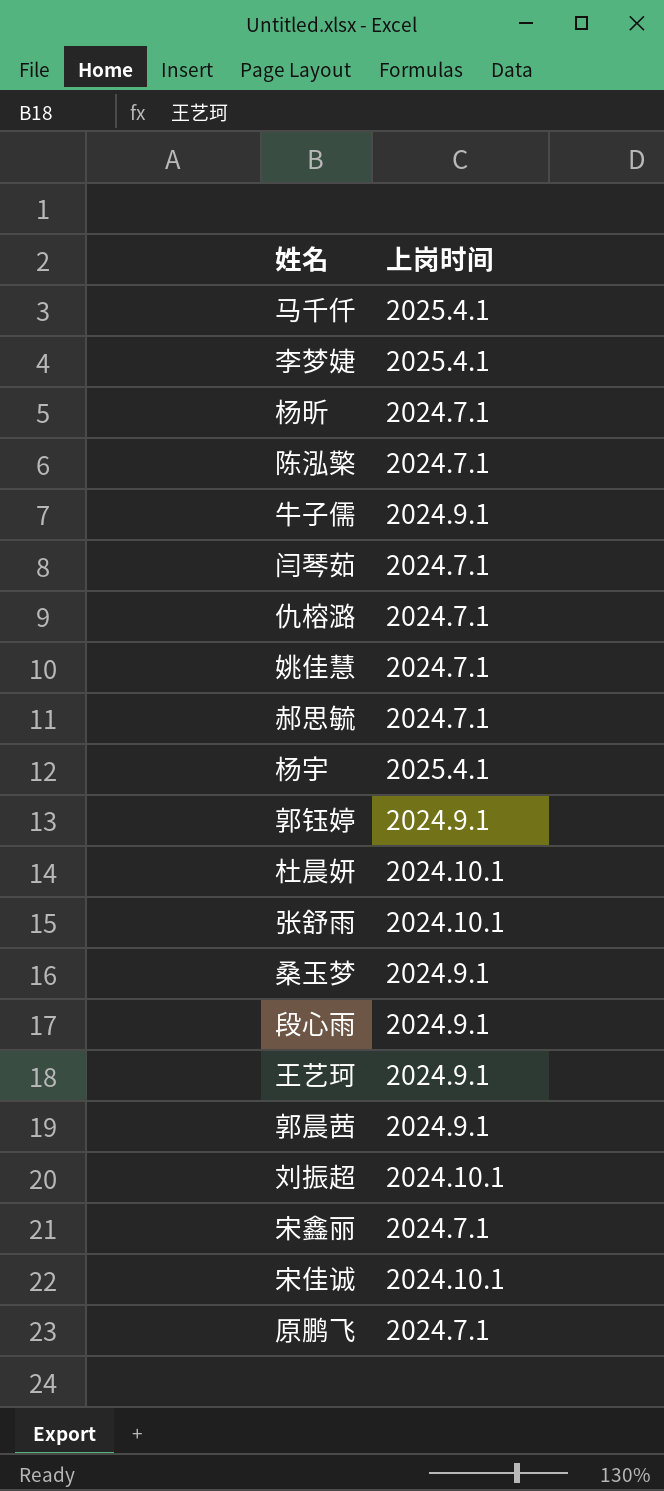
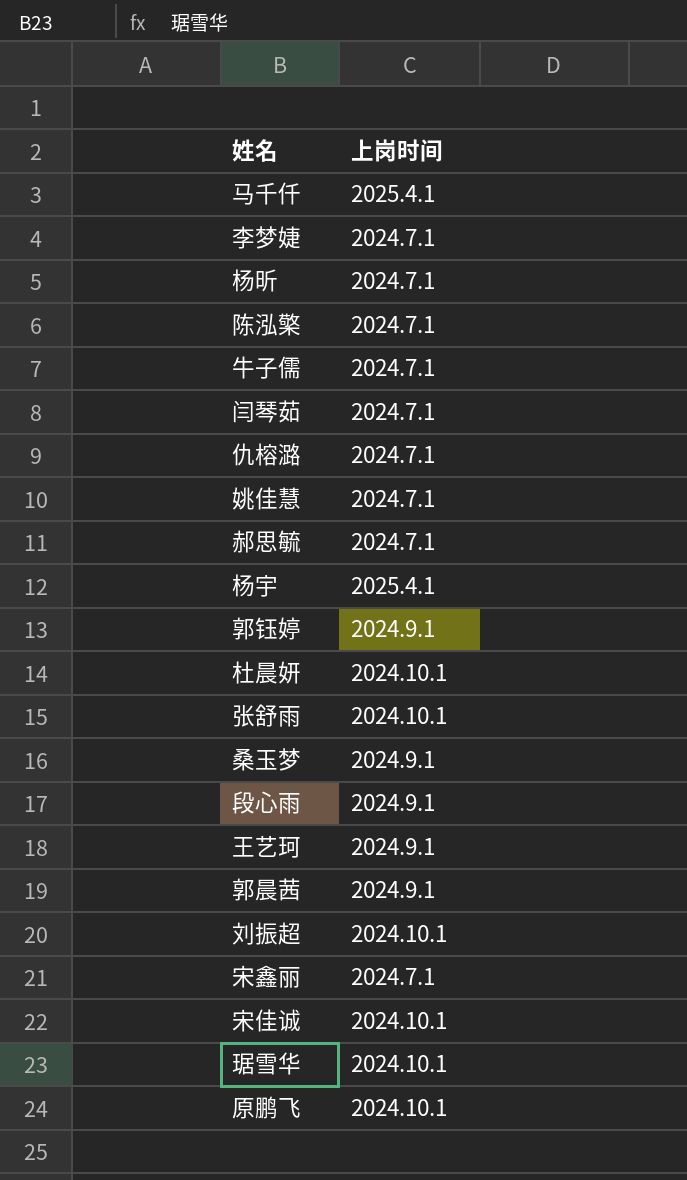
李梦婕 | 上岗时间: 2025.4.1 -> 2024.7.1
牛子儒 | 上岗时间: 2024.9.1 -> 2024.7.1
row 琚雪华: none -> 2024.10.1
原鹏飞 | 上岗时间: 2024.7.1 -> 2024.10.1

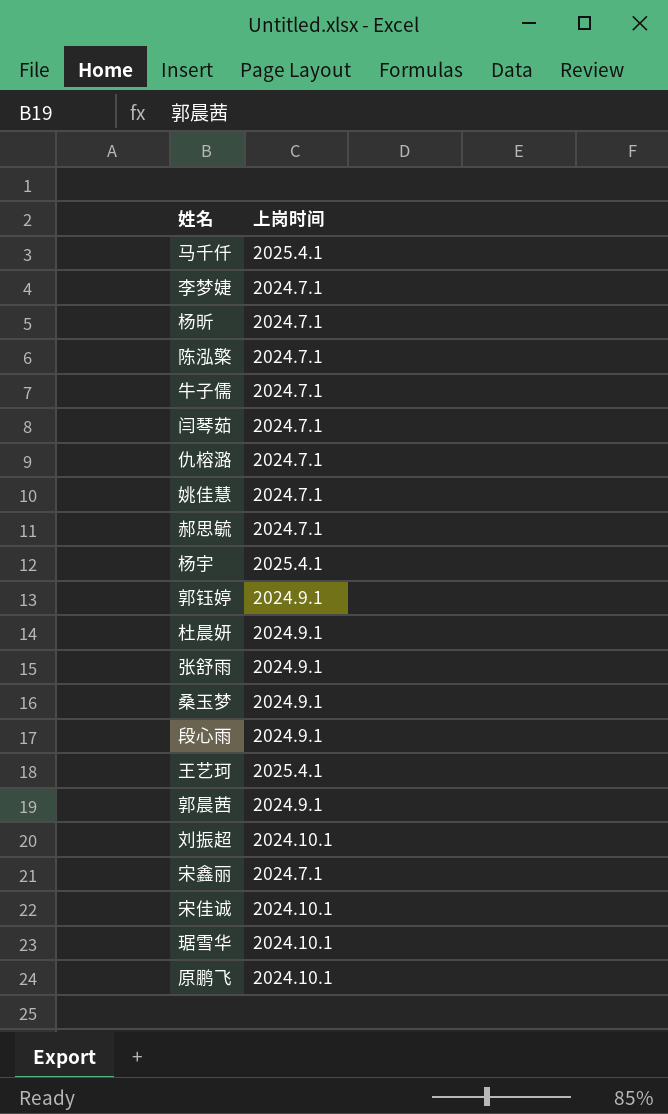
杜晨妍 | 上岗时间: 2024.10.1 -> 2024.9.1
张舒雨 | 上岗时间: 2024.10.1 -> 2024.9.1
王艺珂 | 上岗时间: 2024.9.1 -> 2025.4.1

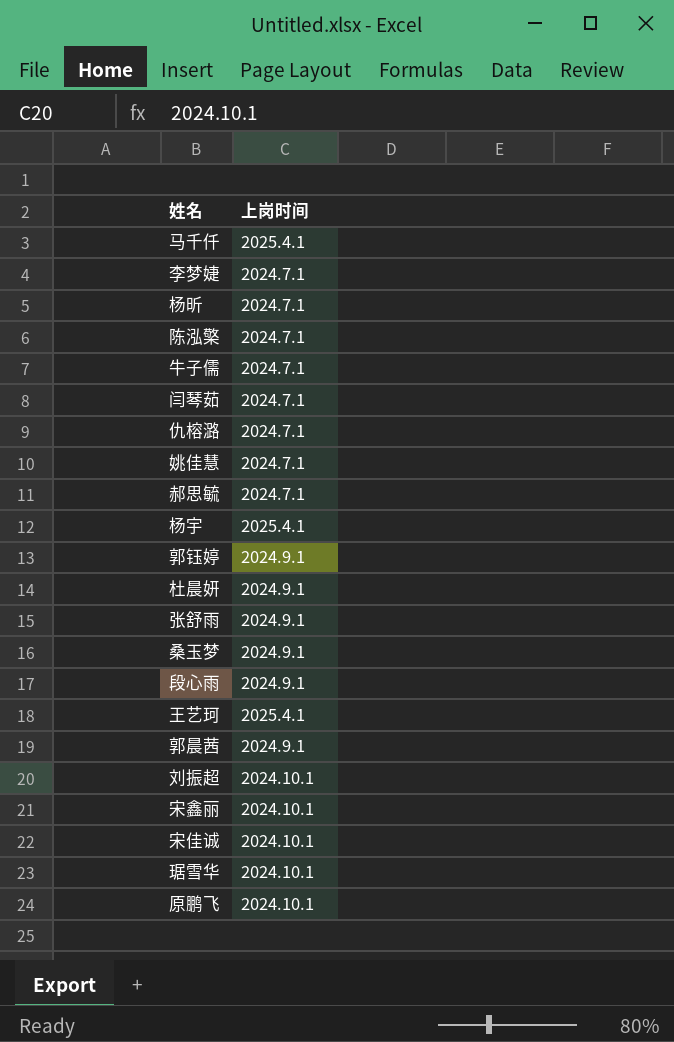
宋鑫丽 | 上岗时间: 2024.7.1 -> 2024.10.1

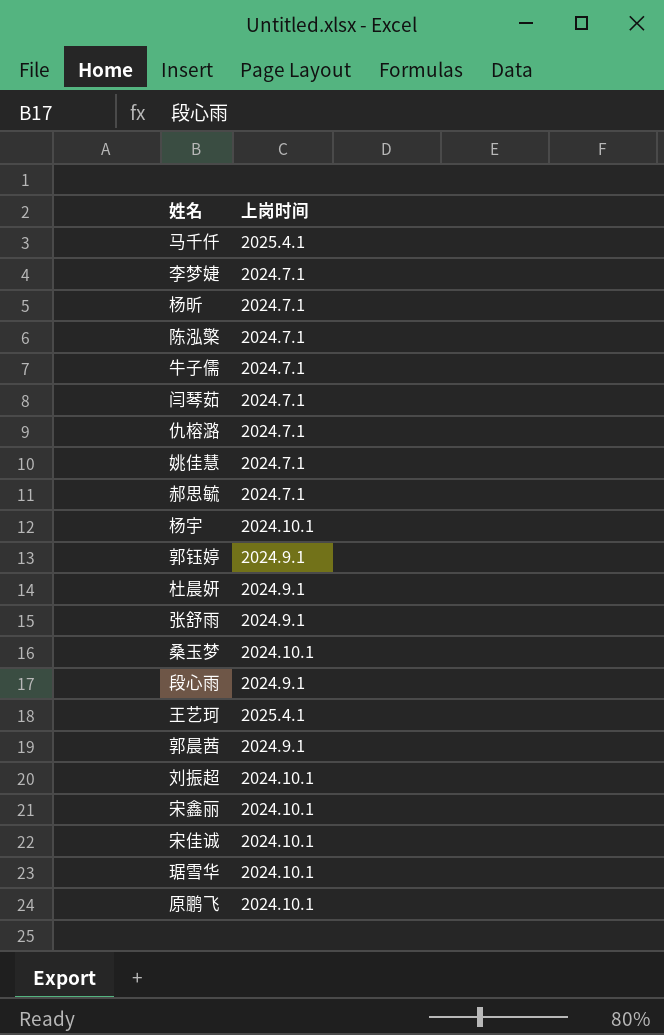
杨宇 | 上岗时间: 2025.4.1 -> 2024.10.1
桑玉梦 | 上岗时间: 2024.9.1 -> 2024.10.1

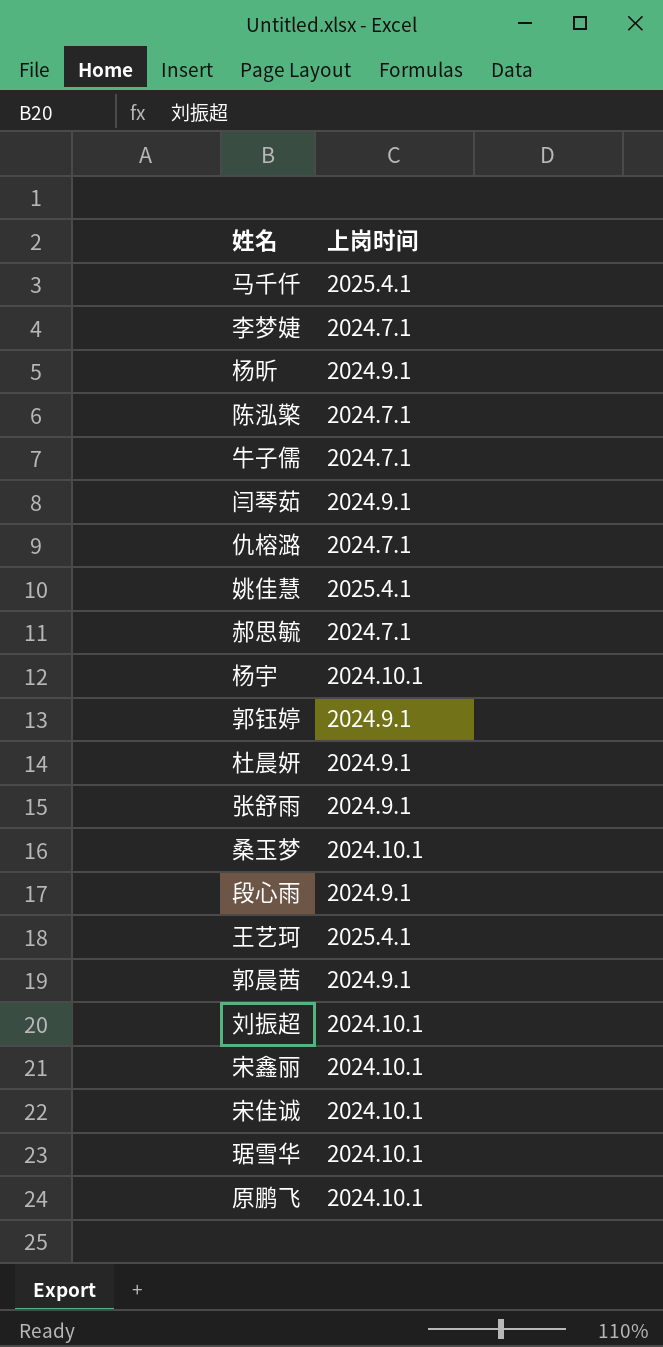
杨昕 | 上岗时间: 2024.7.1 -> 2024.9.1
闫琴茹 | 上岗时间: 2024.7.1 -> 2024.9.1
姚佳慧 | 上岗时间: 2024.7.1 -> 2025.4.1

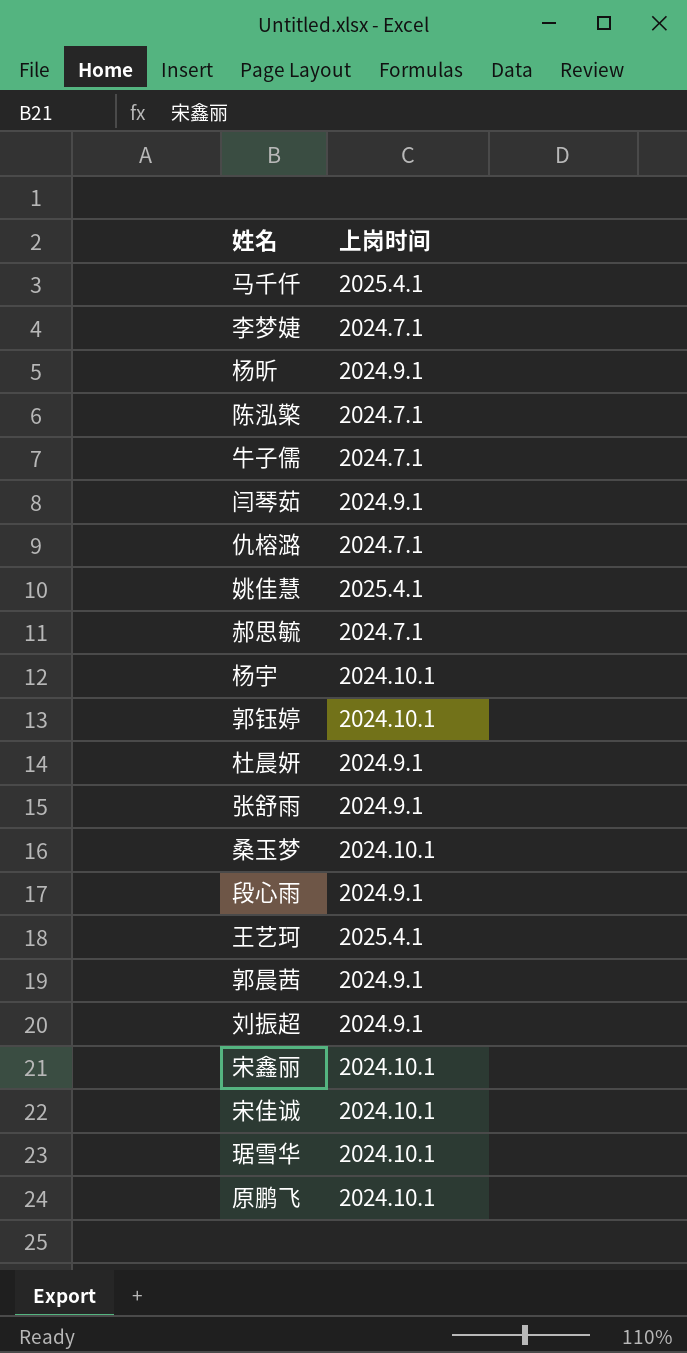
郭钰婷 | 上岗时间: 2024.9.1 -> 2024.10.1
刘振超 | 上岗时间: 2024.10.1 -> 2024.9.1

